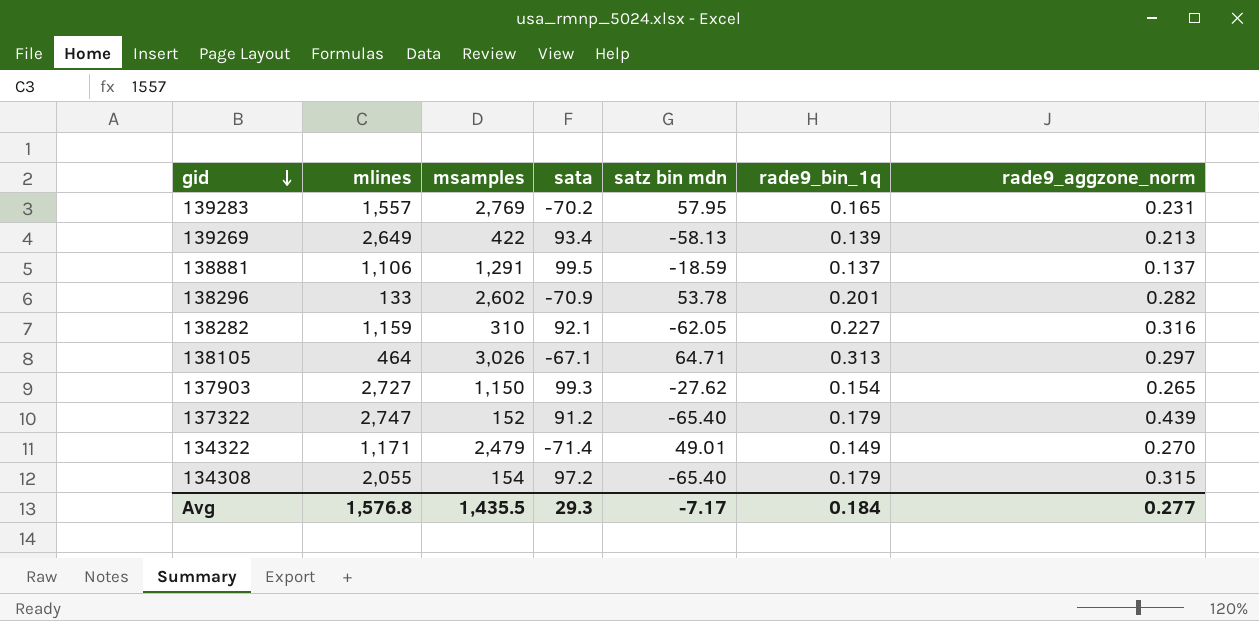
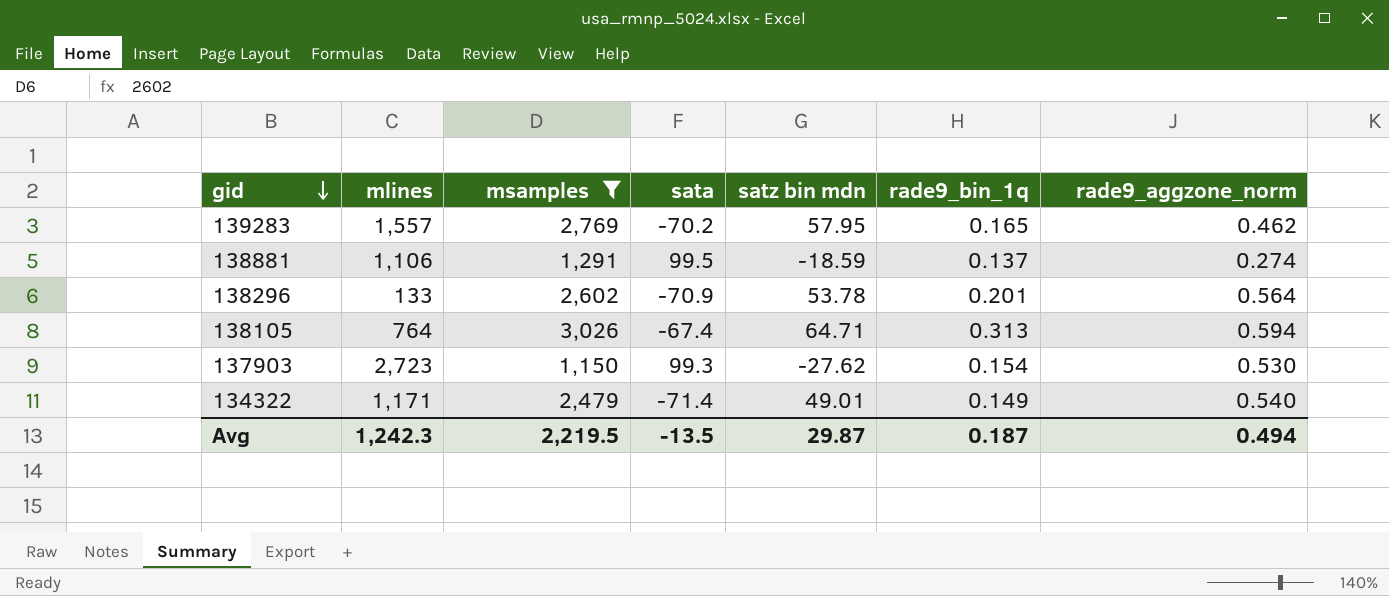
filter: none -> msamples >= 1,150
139283 | rade9_aggzone_norm: 0.231 -> 0.462
138881 | rade9_aggzone_norm: 0.137 -> 0.274
138296 | rade9_aggzone_norm: 0.282 -> 0.564
138105 | mlines: 464 -> 764
138105 | sata: -67.1 -> -67.4
138105 | rade9_aggzone_norm: 0.297 -> 0.594
137903 | mlines: 2,727 -> 2,723
137903 | rade9_aggzone_norm: 0.265 -> 0.530
134322 | rade9_aggzone_norm: 0.270 -> 0.540
Avg | mlines: 1,576.8 -> 1,242.3
Avg | msamples: 1,435.5 -> 2,219.5
Avg | sata: 29.3 -> -13.5
Avg | satz bin mdn: -7.17 -> 29.87
Avg | rade9_bin_1q: 0.184 -> 0.187
Avg | rade9_aggzone_norm: 0.277 -> 0.494

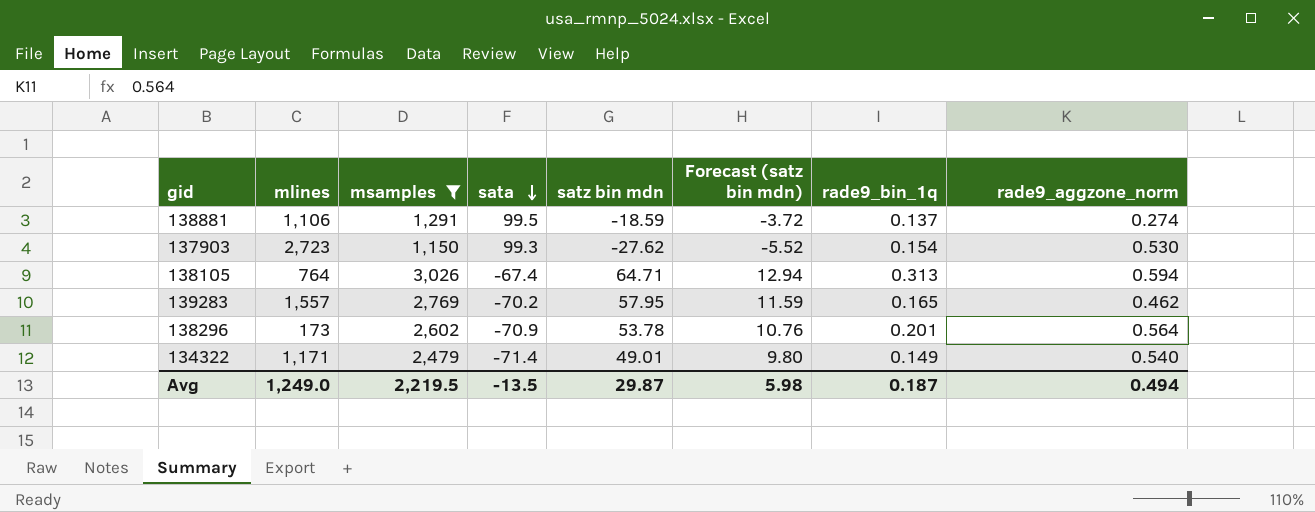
row order: gid descending -> sata descending
column Forecast (satz bin mdn) | formula: none -> [satz bin mdn] * 0.2
138296 | mlines: 133 -> 173
Avg | mlines: 1,242.3 -> 1,249.0

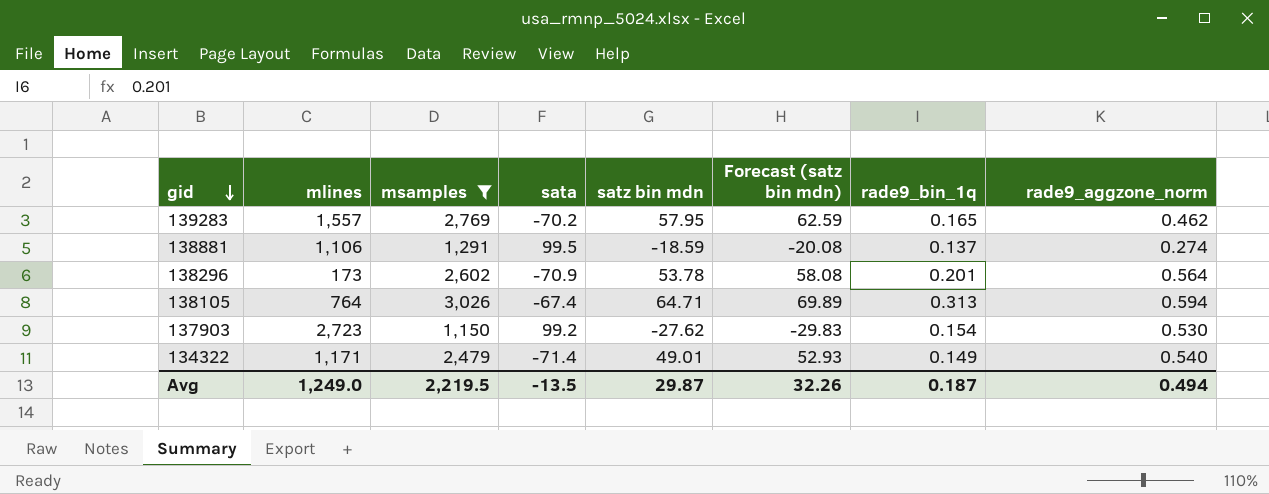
row order: sata descending -> gid descending
column Forecast (satz bin mdn) | formula: [satz bin mdn] * 0.2 -> [satz bin mdn] * 1.08
137903 | sata: 99.3 -> 99.2
Avg | Forecast (satz bin mdn): 5.98 -> 32.26

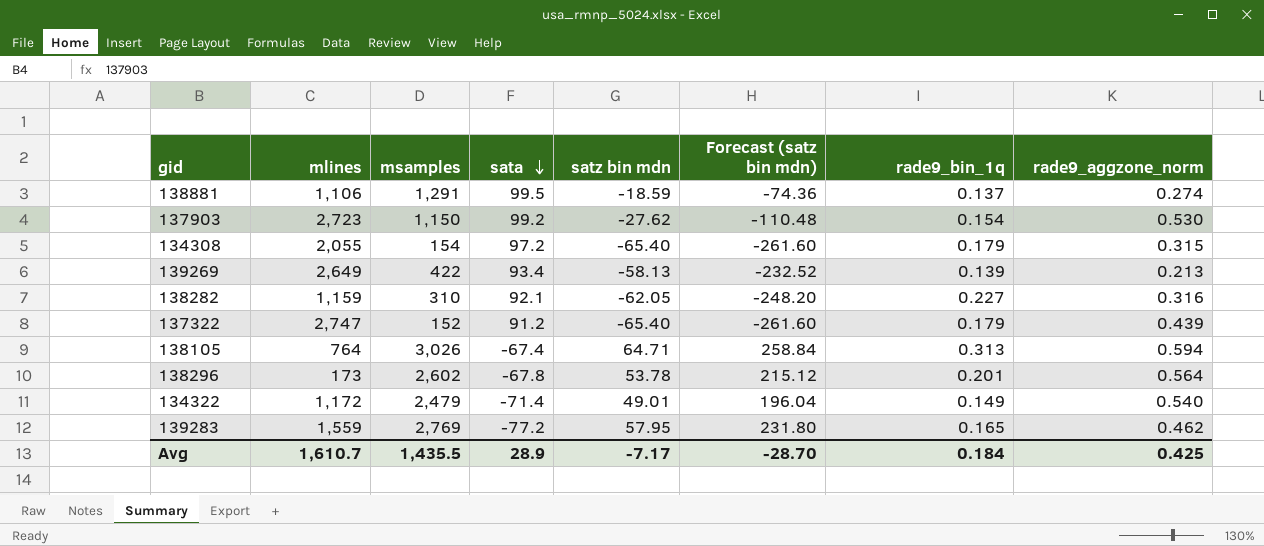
filter: msamples >= 1,150 -> none
row order: gid descending -> sata descending
column Forecast (satz bin mdn) | formula: [satz bin mdn] * 1.08 -> [satz bin mdn] * 4
138296 | sata: -70.9 -> -67.8
134322 | mlines: 1,171 -> 1,172
139283 | mlines: 1,557 -> 1,559
139283 | sata: -70.2 -> -77.2
Avg | mlines: 1,249.0 -> 1,610.7
Avg | msamples: 2,219.5 -> 1,435.5
Avg | sata: -13.5 -> 28.9
Avg | satz bin mdn: 29.87 -> -7.17
Avg | Forecast (satz bin mdn): 32.26 -> -28.70
Avg | rade9_bin_1q: 0.187 -> 0.184
Avg | rade9_aggzone_norm: 0.494 -> 0.425

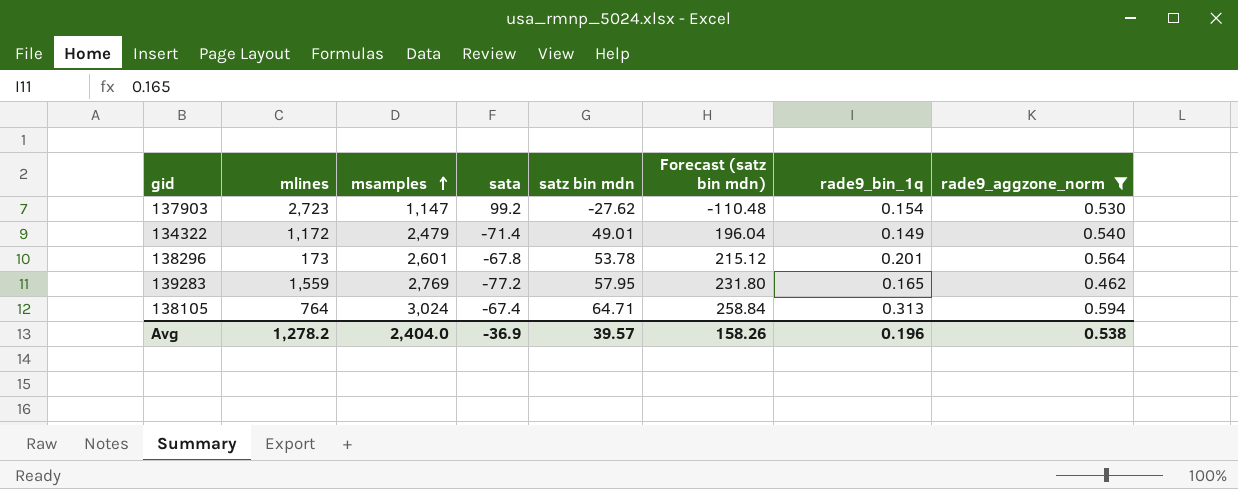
filter: none -> rade9_aggzone_norm >= 0.462
row order: sata descending -> msamples ascending
137903 | msamples: 1,150 -> 1,147
138296 | msamples: 2,602 -> 2,601
138105 | msamples: 3,026 -> 3,024
Avg | mlines: 1,610.7 -> 1,278.2
Avg | msamples: 1,435.5 -> 2,404.0
Avg | sata: 28.9 -> -36.9
Avg | satz bin mdn: -7.17 -> 39.57
Avg | Forecast (satz bin mdn): -28.70 -> 158.26
Avg | rade9_bin_1q: 0.184 -> 0.196
Avg | rade9_aggzone_norm: 0.425 -> 0.538

